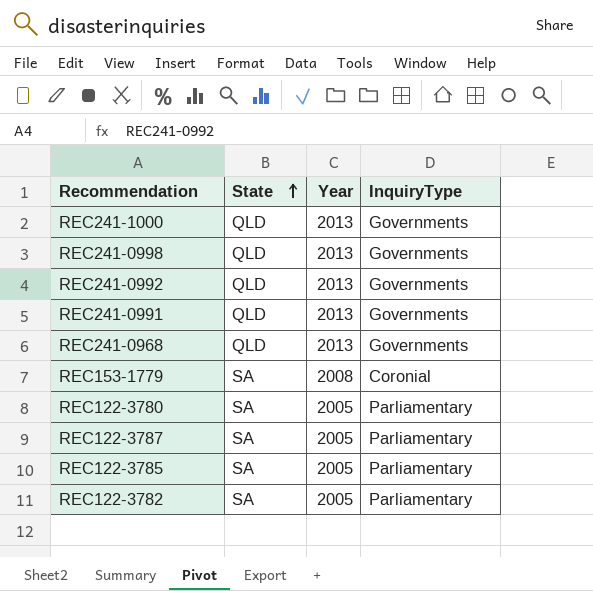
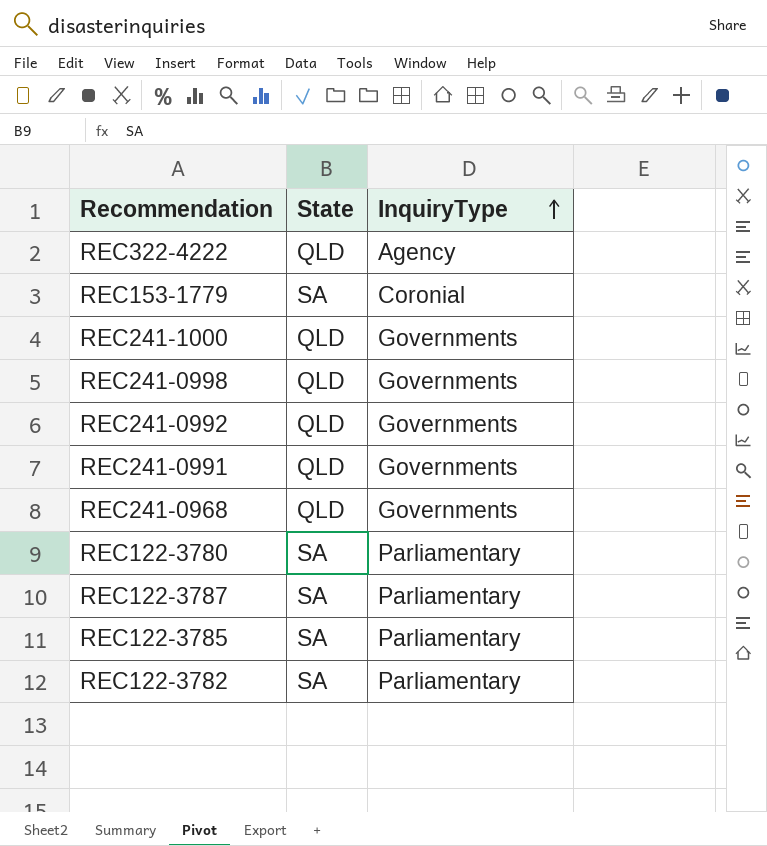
row order: State ascending -> InquiryType ascending
column Year | position: 3 -> none
row REC322-4222: none -> QLD | Agency

